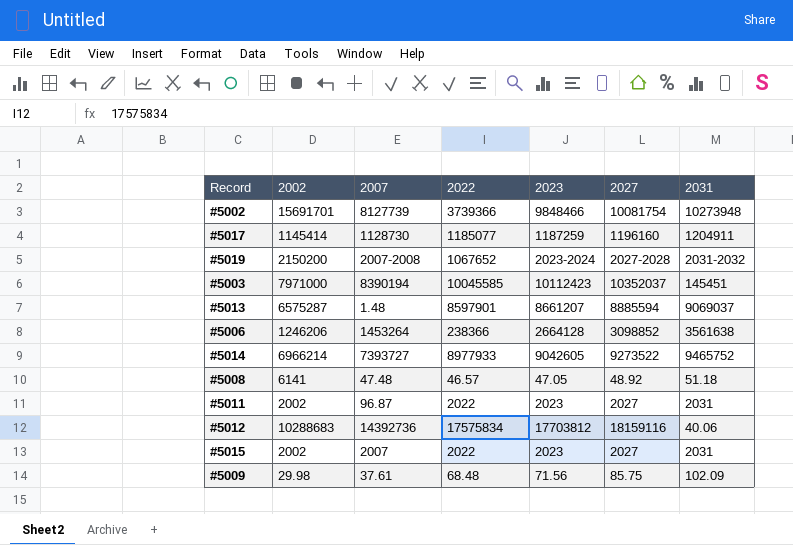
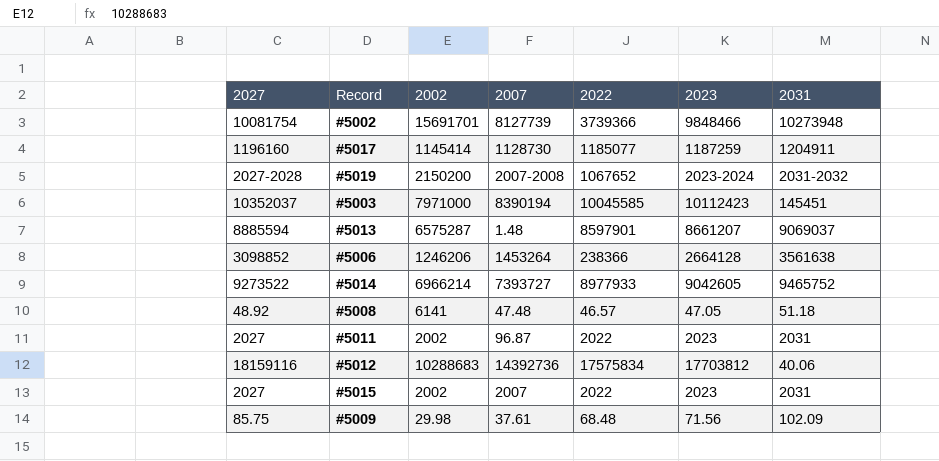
column 2027 | position: 6 -> 1

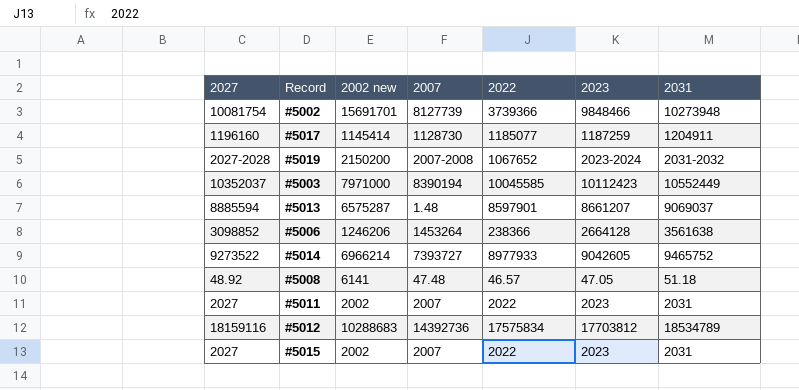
column name: 2002 -> 2002 new
row #5009: 85.75 | 29.98 | 37.61 | 68.48 | 71.56 | 102.09 -> none
#5003 | 2031: 145451 -> 10552449
#5011 | 2007: 96.87 -> 2007
#5012 | 2031: 40.06 -> 18534789

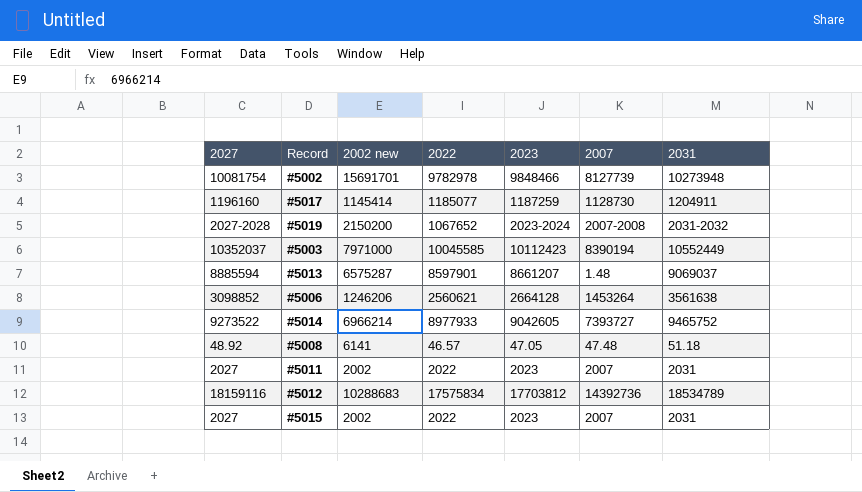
column 2007 | position: 4 -> 6
#5002 | 2022: 3739366 -> 9782978
#5006 | 2022: 238366 -> 2560621

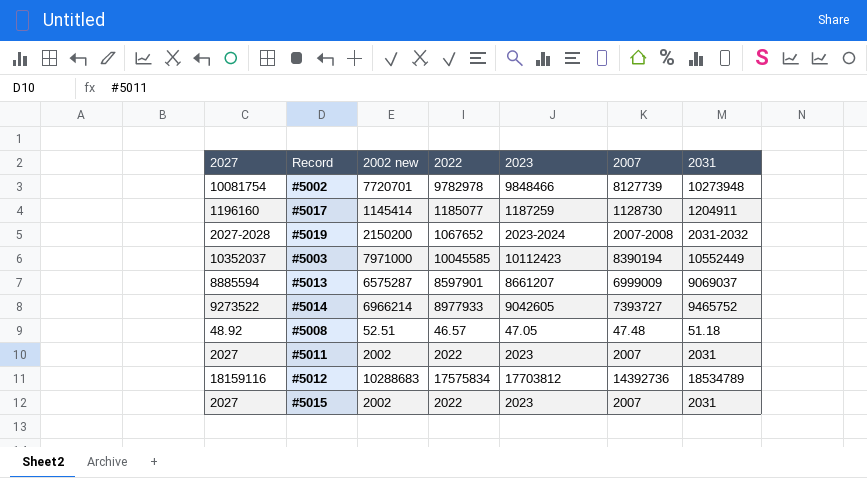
row #5006: 3098852 | 1246206 | 2560621 | 2664128 | 1453264 | 3561638 -> none
#5002 | 2002 new: 15691701 -> 7720701
#5013 | 2007: 1.48 -> 6999009
#5008 | 2002 new: 6141 -> 52.51

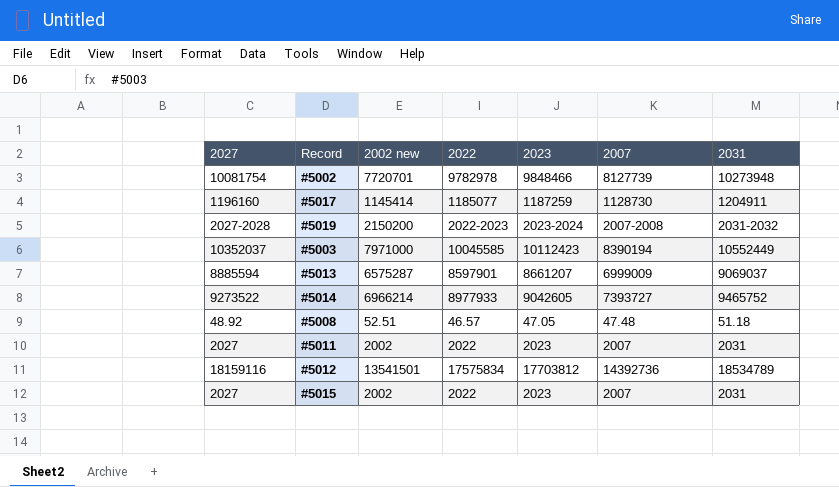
#5019 | 2022: 1067652 -> 2022-2023
#5012 | 2002 new: 10288683 -> 13541501

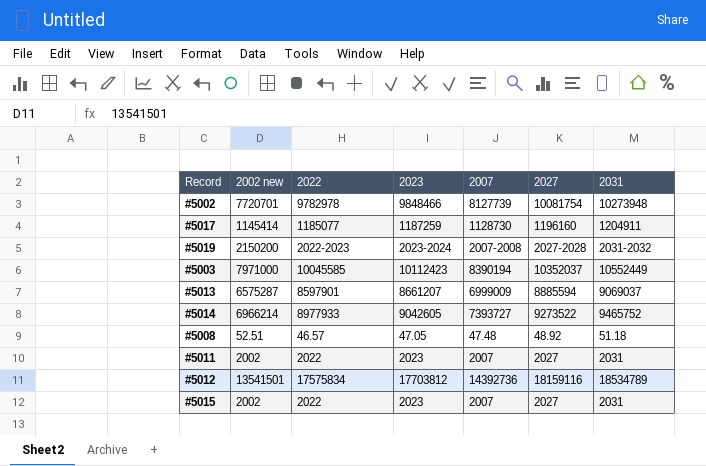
column 2027 | position: 1 -> 6

